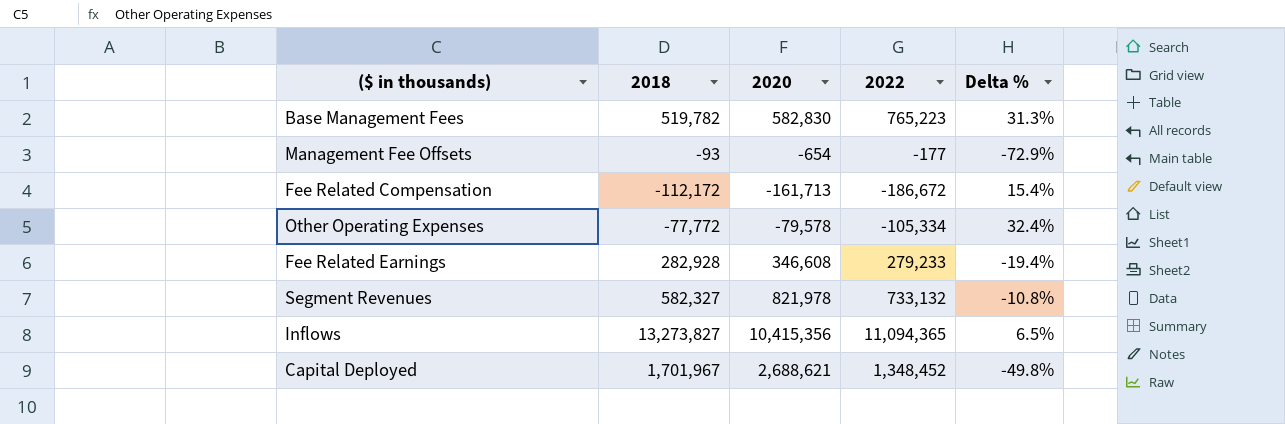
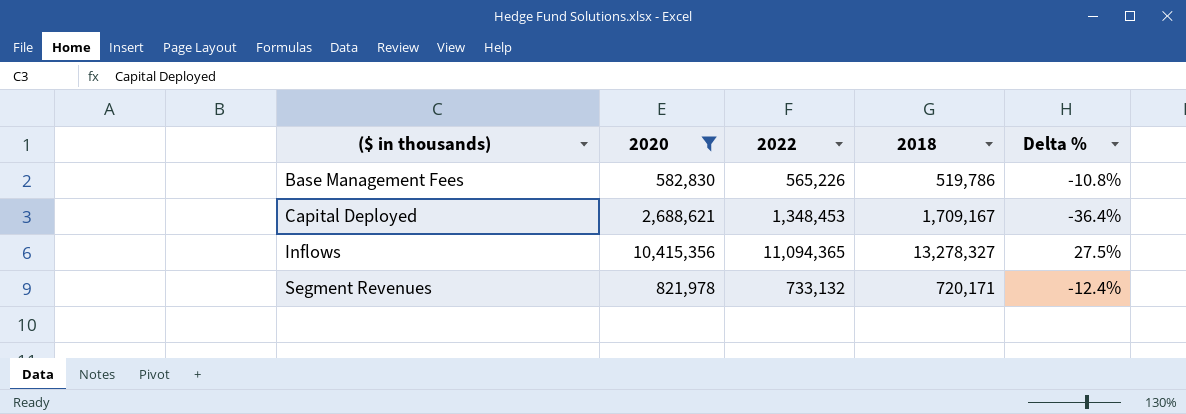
filter: none -> 2020 >= 582,830
row order: none -> ($ in thousands) ascending
column 2018 | position: 2 -> 4
column Delta % | formula: ([2022] - [2020]) / [2020] -> ([2018] - [2020]) / [2020]
Base Management Fees | 2022: 765,223 -> 565,226
Base Management Fees | 2018: 519,782 -> 519,786
Capital Deployed | 2022: 1,348,452 -> 1,348,453
Capital Deployed | 2018: 1,701,967 -> 1,709,167
Inflows | 2018: 13,273,827 -> 13,278,327
Segment Revenues | 2018: 582,327 -> 720,171

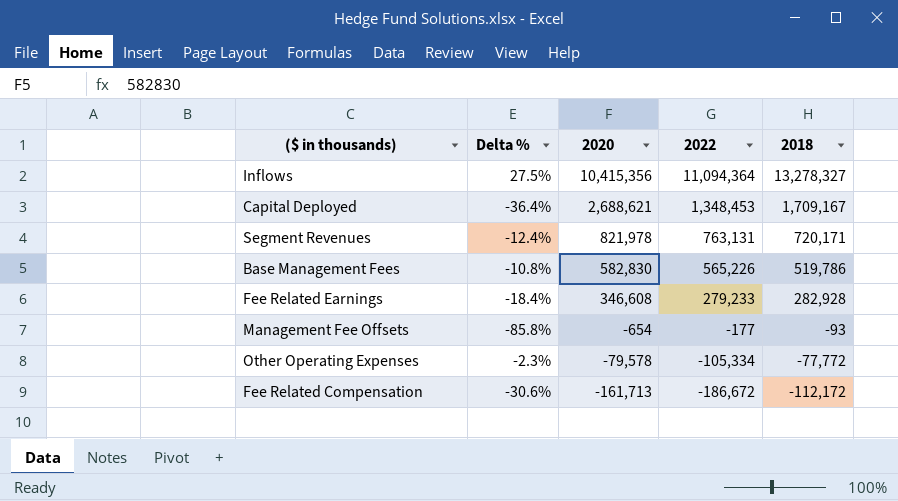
filter: 2020 >= 582,830 -> none
row order: ($ in thousands) ascending -> 2020 descending
column Delta % | position: 5 -> 2
Inflows | 2022: 11,094,365 -> 11,094,364
Segment Revenues | 2022: 733,132 -> 763,131

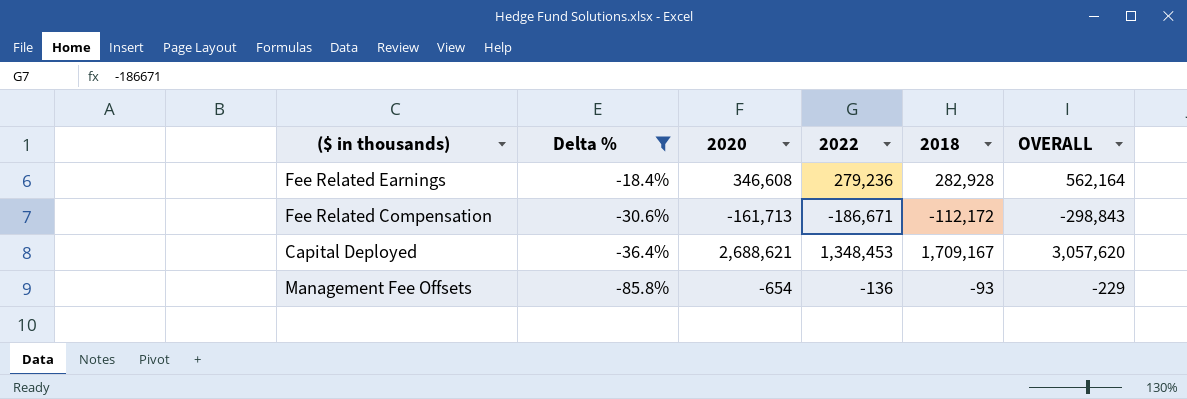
filter: none -> Delta % <= -18.4%
row order: 2020 descending -> Delta % descending
column OVERALL | formula: none -> [2022] + [2018]
Fee Related Earnings | 2022: 279,233 -> 279,236
Fee Related Compensation | 2022: -186,672 -> -186,671
Management Fee Offsets | 2022: -177 -> -136

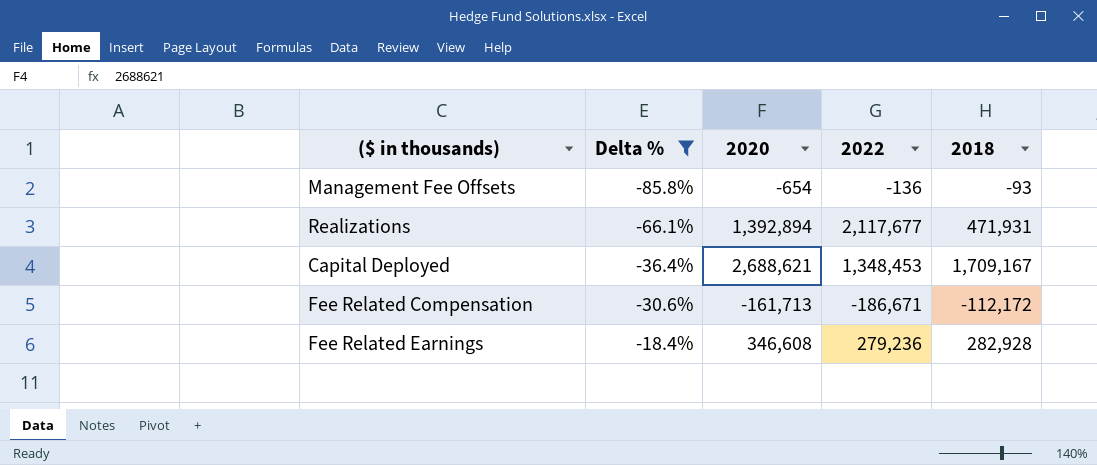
row order: Delta % descending -> Delta % ascending
column OVERALL | formula: [2022] + [2018] -> none
row Realizations: none -> -66.1% | 1,392,894 | 2,117,677 | 471,931

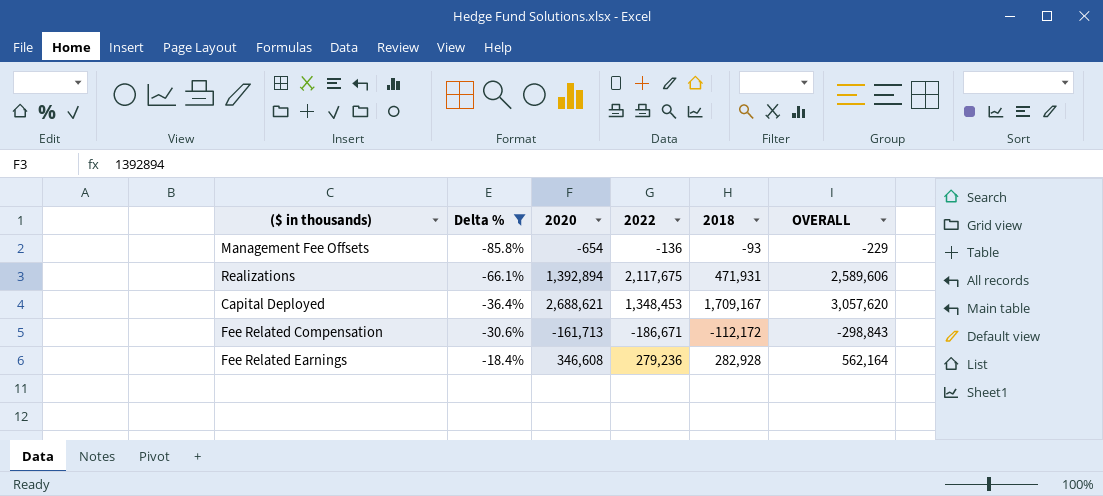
column OVERALL | formula: none -> [2022] + [2018]
Realizations | 2022: 2,117,677 -> 2,117,675

